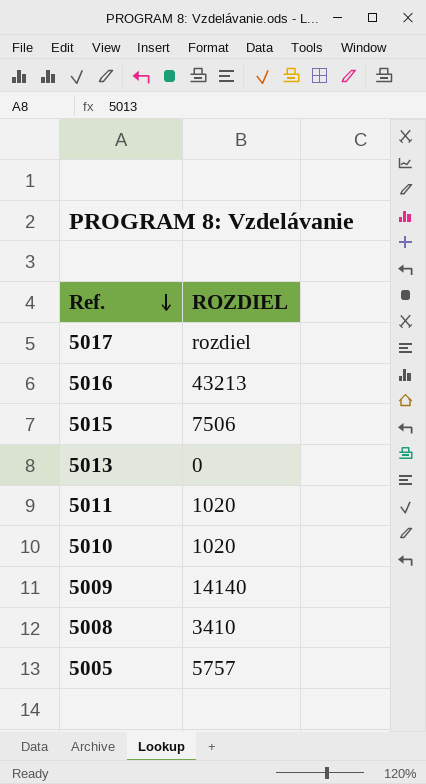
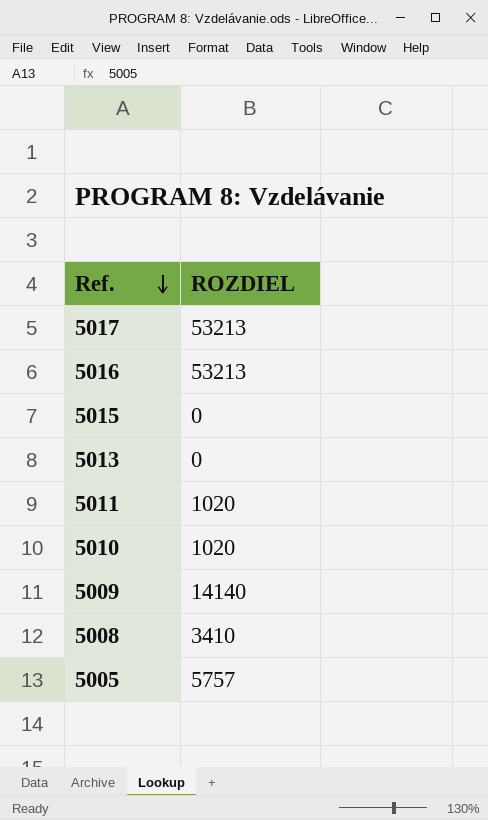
5017 | ROZDIEL: rozdiel -> 53213
5016 | ROZDIEL: 43213 -> 53213
5015 | ROZDIEL: 7506 -> 0

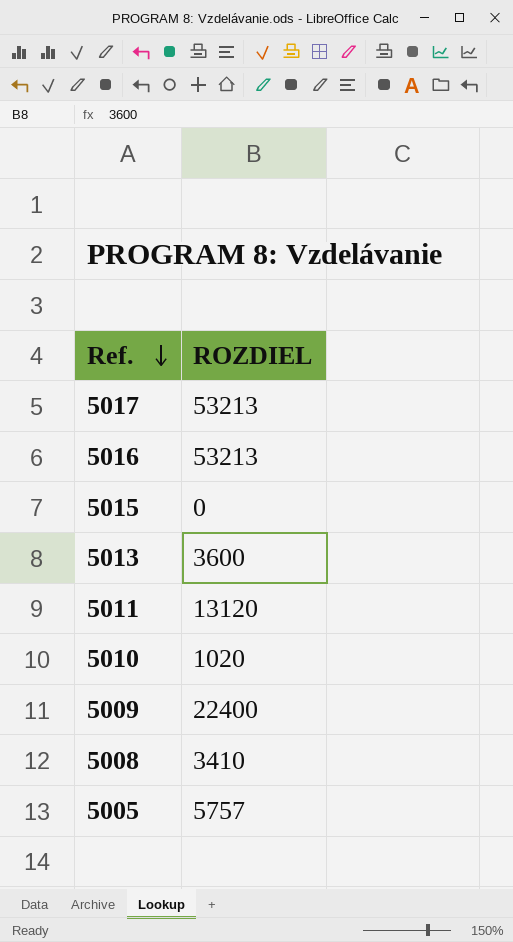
5013 | ROZDIEL: 0 -> 3600
5011 | ROZDIEL: 1020 -> 13120
5009 | ROZDIEL: 14140 -> 22400

